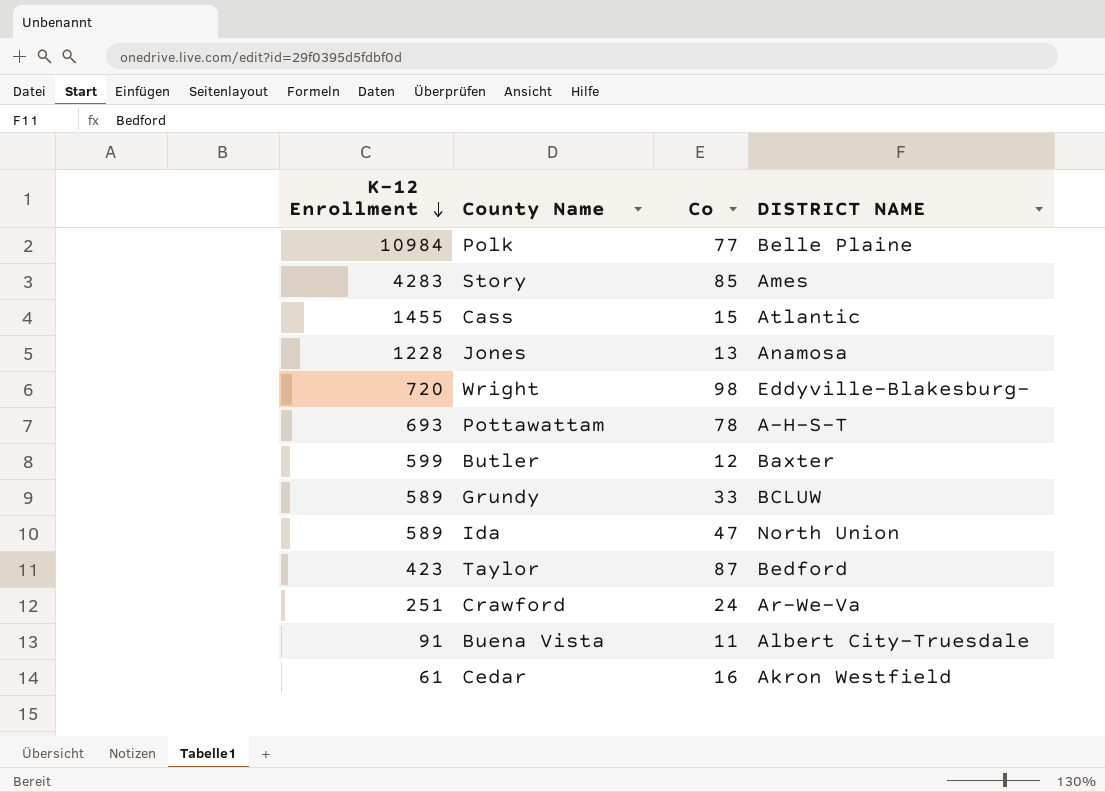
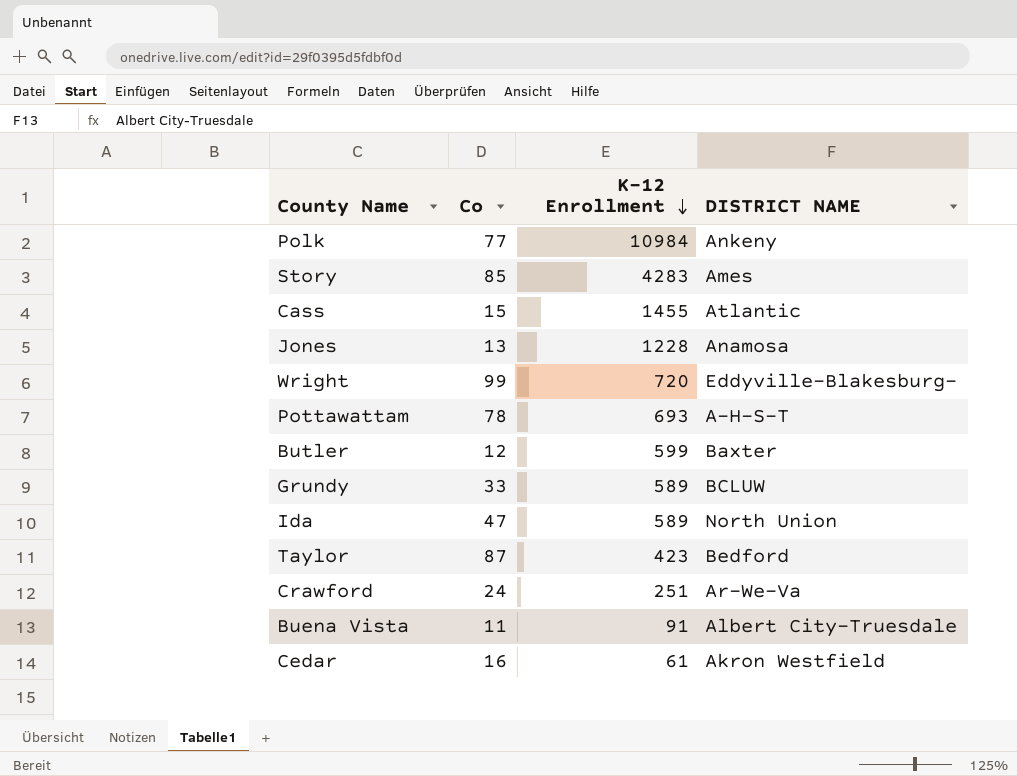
column K-12 Enrollment | position: 1 -> 3
Polk | DISTRICT NAME: Belle Plaine -> Ankeny
Wright | Co: 98 -> 99

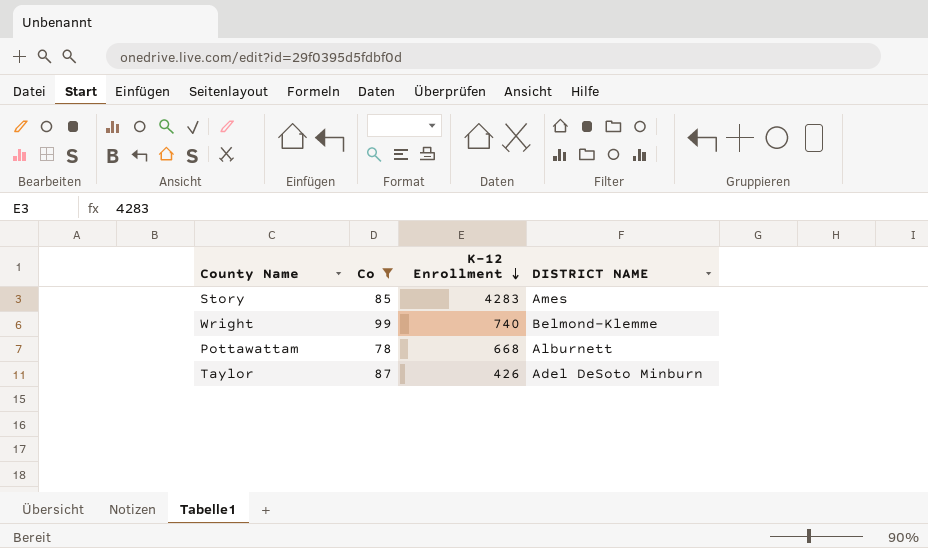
filter: none -> Co >= 78
Wright | K-12 Enrollment: 720 -> 740
Wright | DISTRICT NAME: Eddyville-Blakesburg- -> Belmond-Klemme
Pottawattam | K-12 Enrollment: 693 -> 668
Pottawattam | DISTRICT NAME: A-H-S-T -> Alburnett
Taylor | K-12 Enrollment: 423 -> 426
Taylor | DISTRICT NAME: Bedford -> Adel DeSoto Minburn

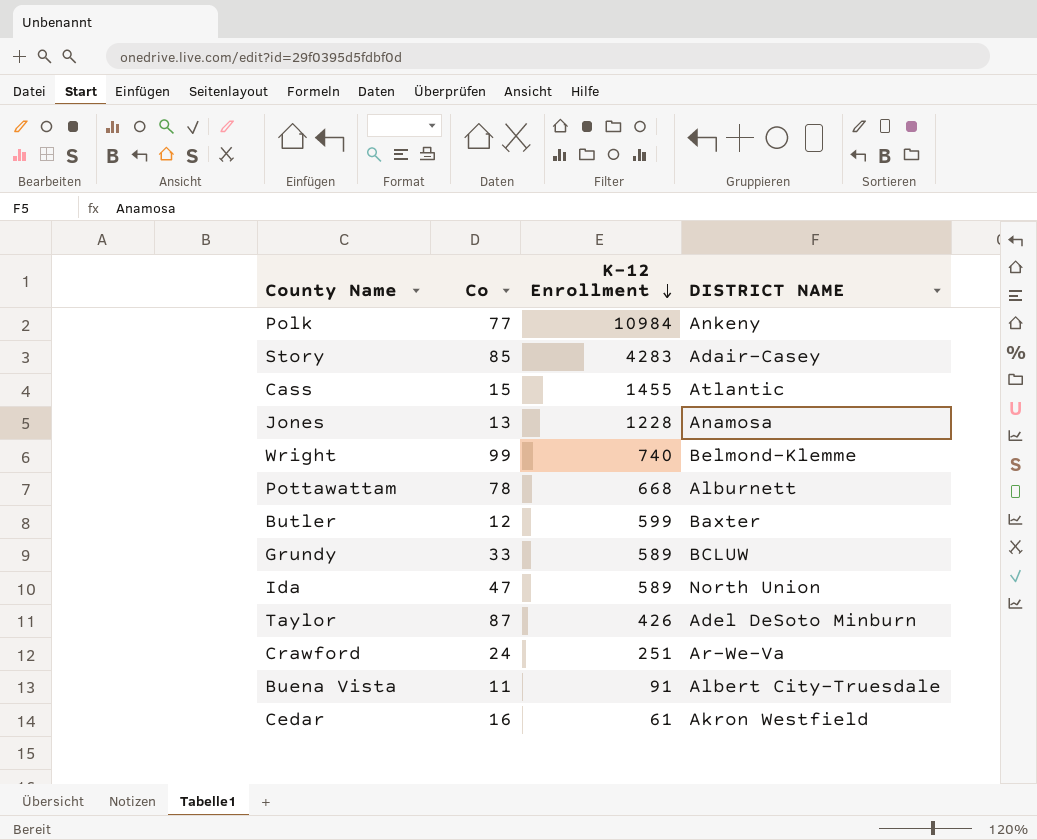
filter: Co >= 78 -> none
Story | DISTRICT NAME: Ames -> Adair-Casey

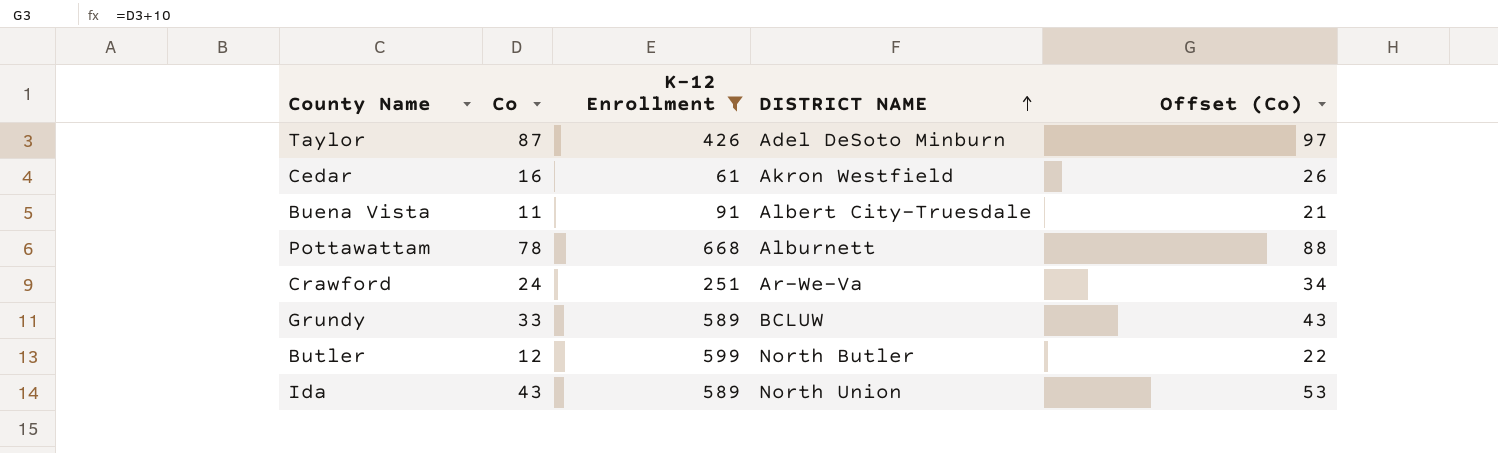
filter: none -> K-12 Enrollment <= 668
row order: K-12 Enrollment descending -> DISTRICT NAME ascending
column Offset (Co) | formula: none -> [Co] + 10
Butler | DISTRICT NAME: Baxter -> North Butler
Ida | Co: 47 -> 43

